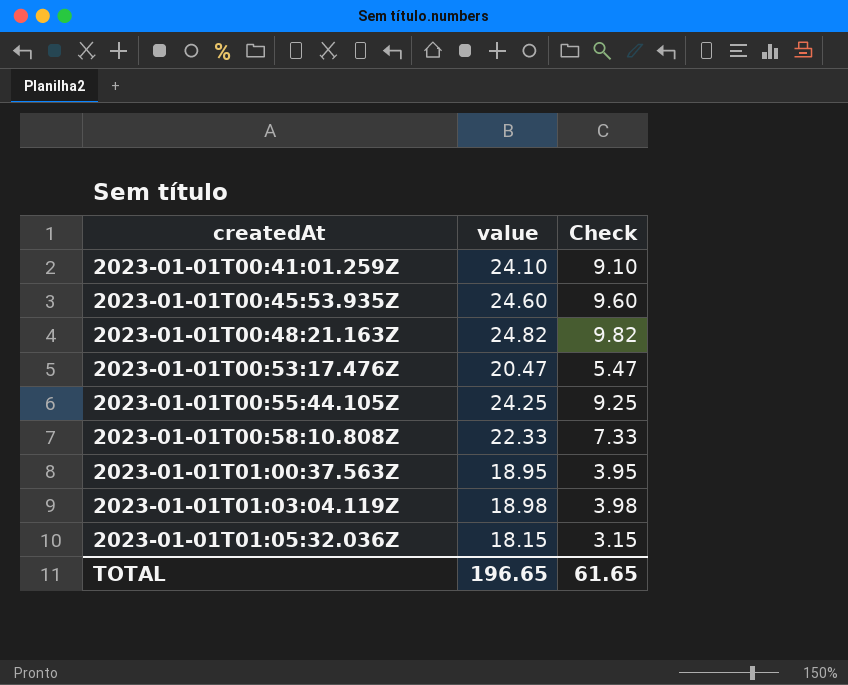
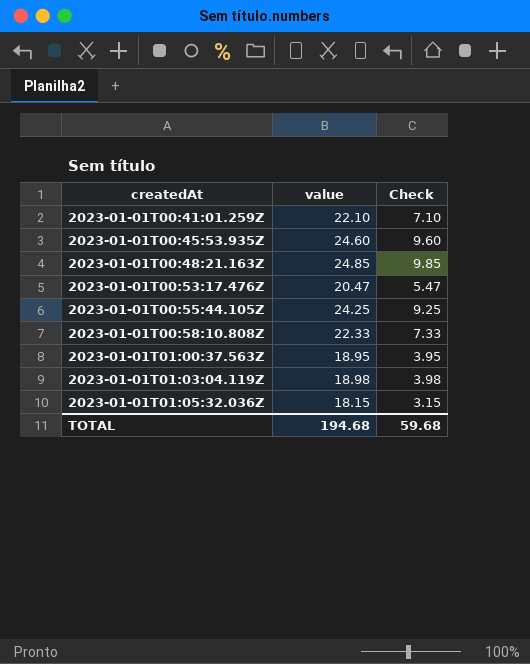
2023-01-01T00:41:01.259Z | value: 24.10 -> 22.10
2023-01-01T00:41:01.259Z | Check: 9.10 -> 7.10
2023-01-01T00:48:21.163Z | value: 24.82 -> 24.85
2023-01-01T00:48:21.163Z | Check: 9.82 -> 9.85
TOTAL | value: 196.65 -> 194.68
TOTAL | Check: 61.65 -> 59.68

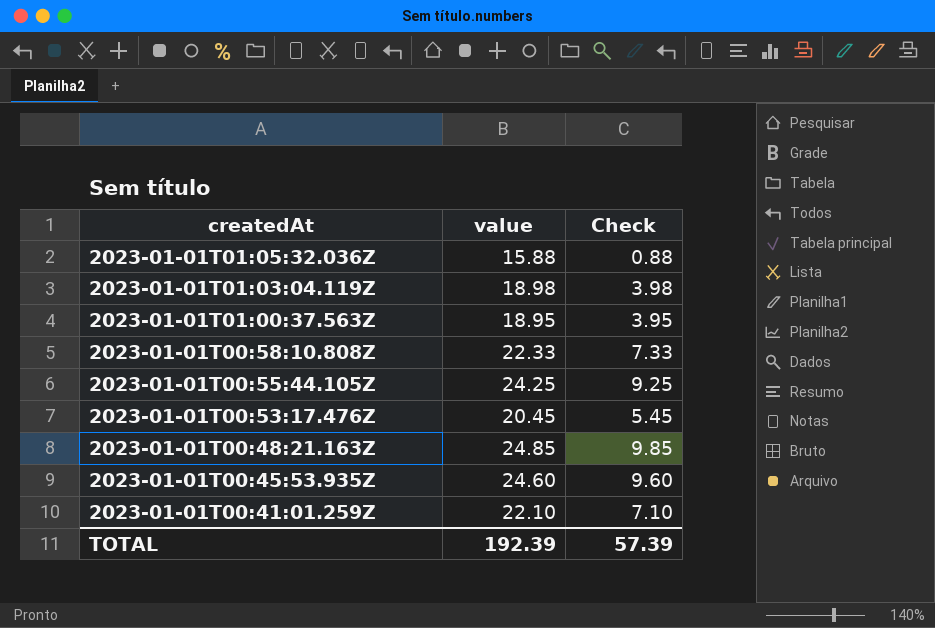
row order: createdAt ascending -> createdAt descending
2023-01-01T01:05:32.036Z | value: 18.15 -> 15.88
2023-01-01T01:05:32.036Z | Check: 3.15 -> 0.88
2023-01-01T00:53:17.476Z | value: 20.47 -> 20.45
2023-01-01T00:53:17.476Z | Check: 5.47 -> 5.45
TOTAL | value: 194.68 -> 192.39
TOTAL | Check: 59.68 -> 57.39

